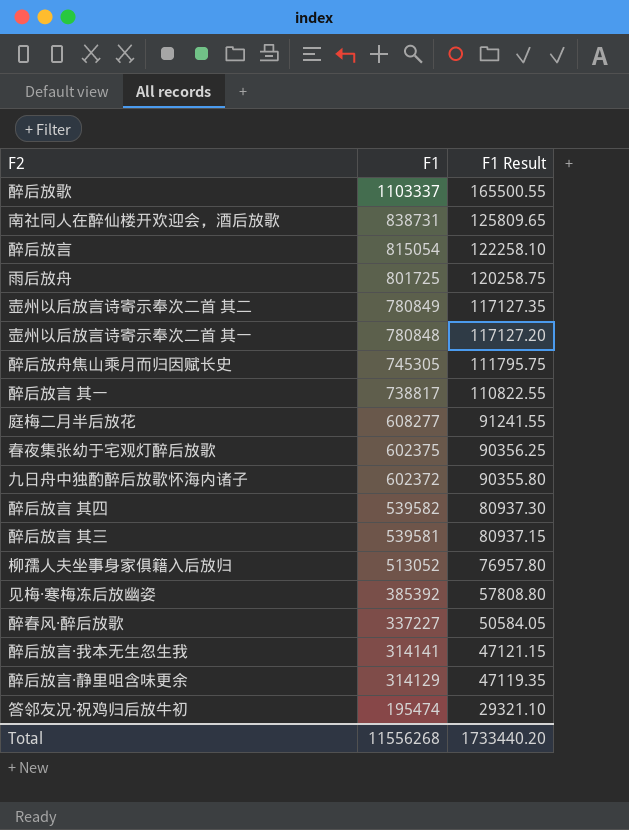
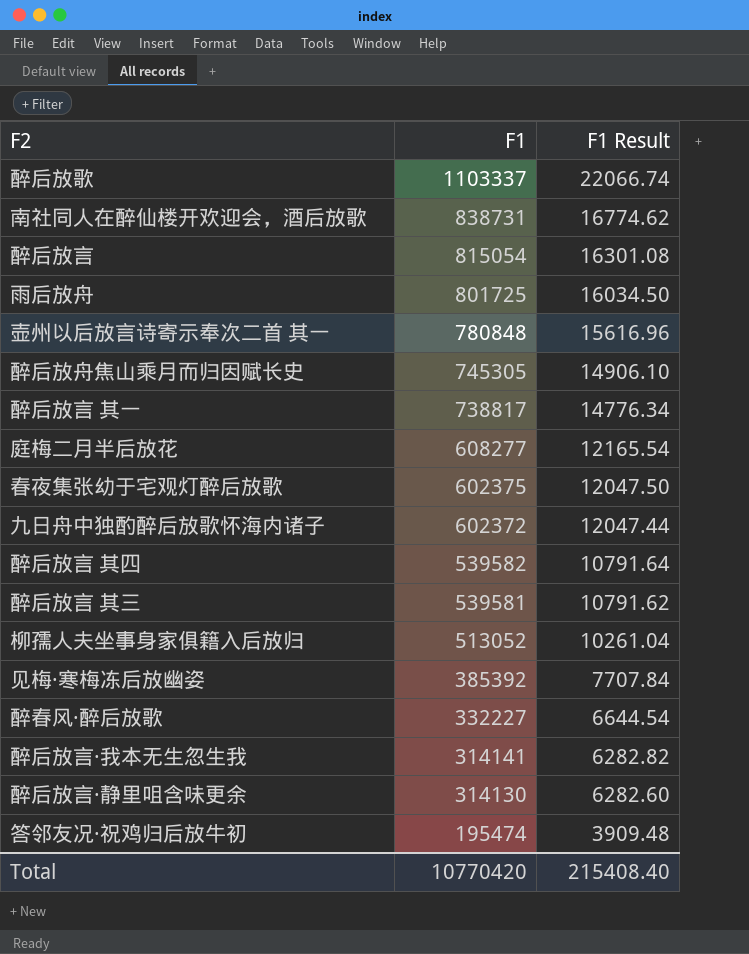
column F1 Result | formula: [F1] * 0.15 -> [F1] * 0.02
row 壶州以后放言诗寄示奉次二首 其二: 780849 | 117127.35 -> none
醉春风·醉后放歌 | F1: 337227 -> 332227
醉后放言·静里咀含味更余 | F1: 314129 -> 314130
Total | F1: 11556268 -> 10770420
Total | F1 Result: 1733440.20 -> 215408.40

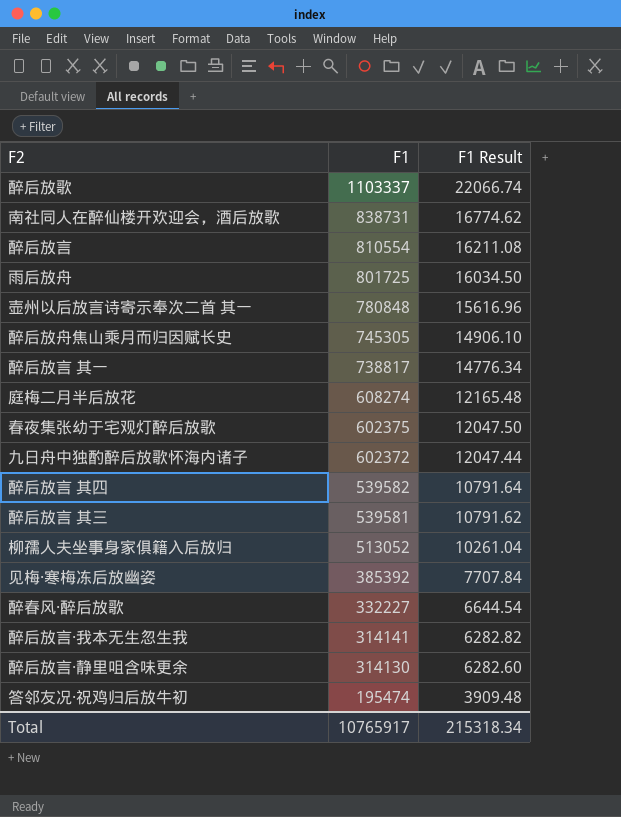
醉后放言 | F1: 815054 -> 810554
醉后放言 | F1 Result: 16301.08 -> 16211.08
庭梅二月半后放花 | F1: 608277 -> 608274
庭梅二月半后放花 | F1 Result: 12165.54 -> 12165.48
Total | F1: 10770420 -> 10765917
Total | F1 Result: 215408.40 -> 215318.34

